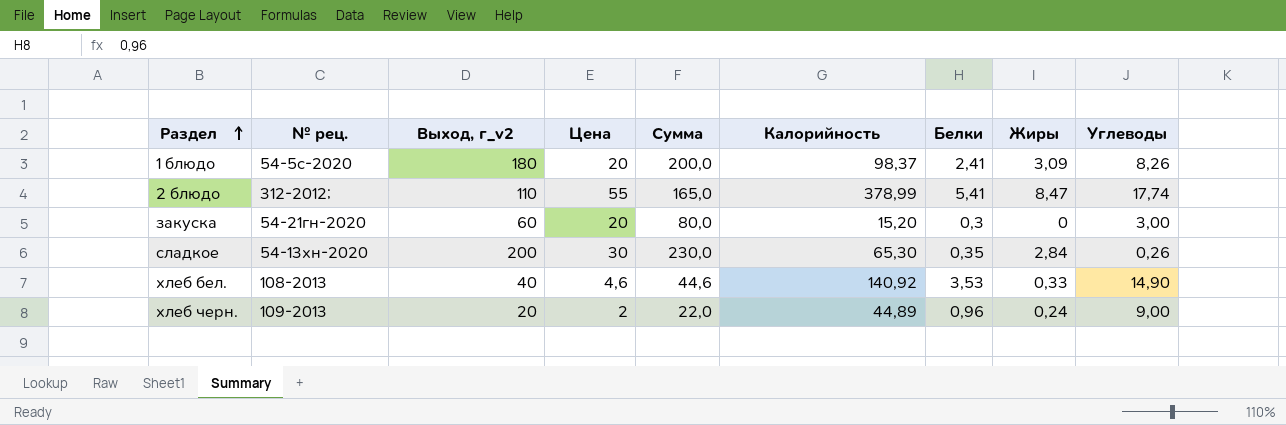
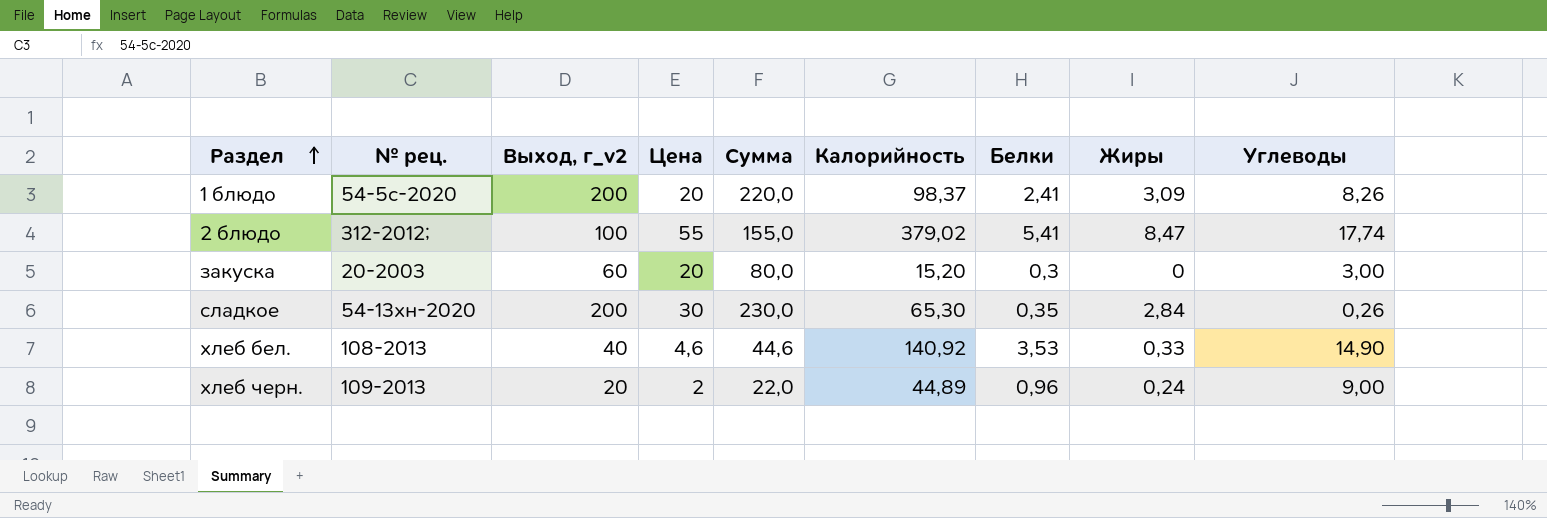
1 блюдо | Выход, г_v2: 180 -> 200
1 блюдо | Сумма: 200,0 -> 220,0
2 блюдо | Выход, г_v2: 110 -> 100
2 блюдо | Сумма: 165,0 -> 155,0
2 блюдо | Калорийность: 378,99 -> 379,02
закуска | № рец.: 54-21гн-2020 -> 20-2003

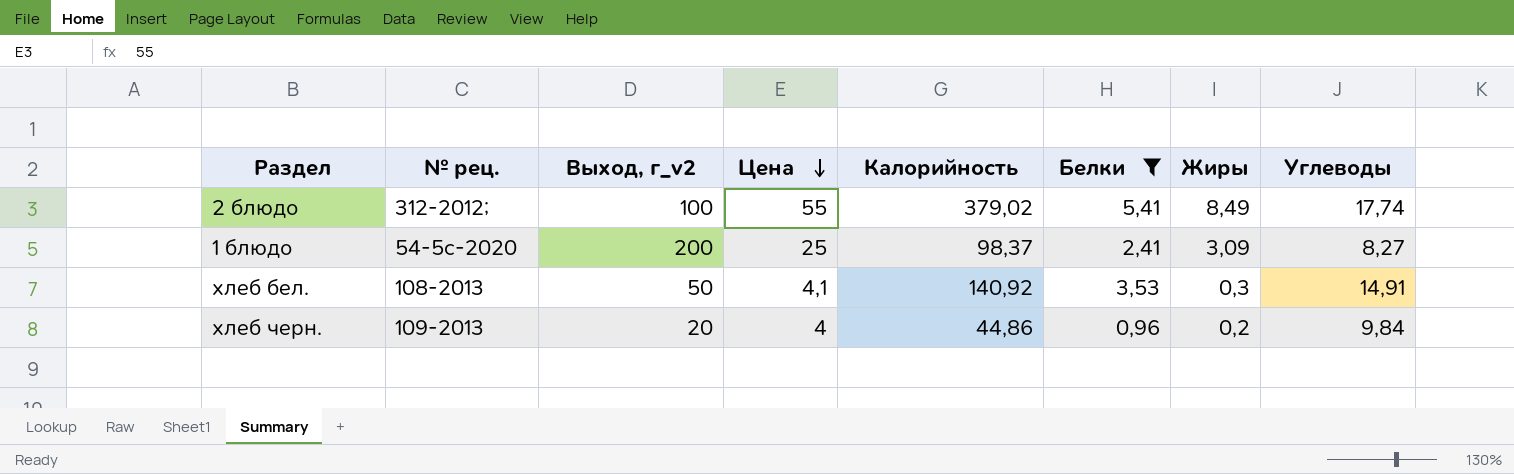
filter: none -> Белки >= 0,96
row order: Раздел ascending -> Цена descending
column Сумма | formula: [Выход, г_v2] + [Цена] -> none
2 блюдо | Жиры: 8,47 -> 8,49
1 блюдо | Цена: 20 -> 25
1 блюдо | Углеводы: 8,26 -> 8,27
хлеб бел. | Выход, г_v2: 40 -> 50
хлеб бел. | Цена: 4,6 -> 4,1
хлеб бел. | Жиры: 0,33 -> 0,3
хлеб бел. | Углеводы: 14,90 -> 14,91
хлеб черн. | Цена: 2 -> 4
хлеб черн. | Калорийность: 44,89 -> 44,86
хлеб черн. | Жиры: 0,24 -> 0,2
хлеб черн. | Углеводы: 9,00 -> 9,84

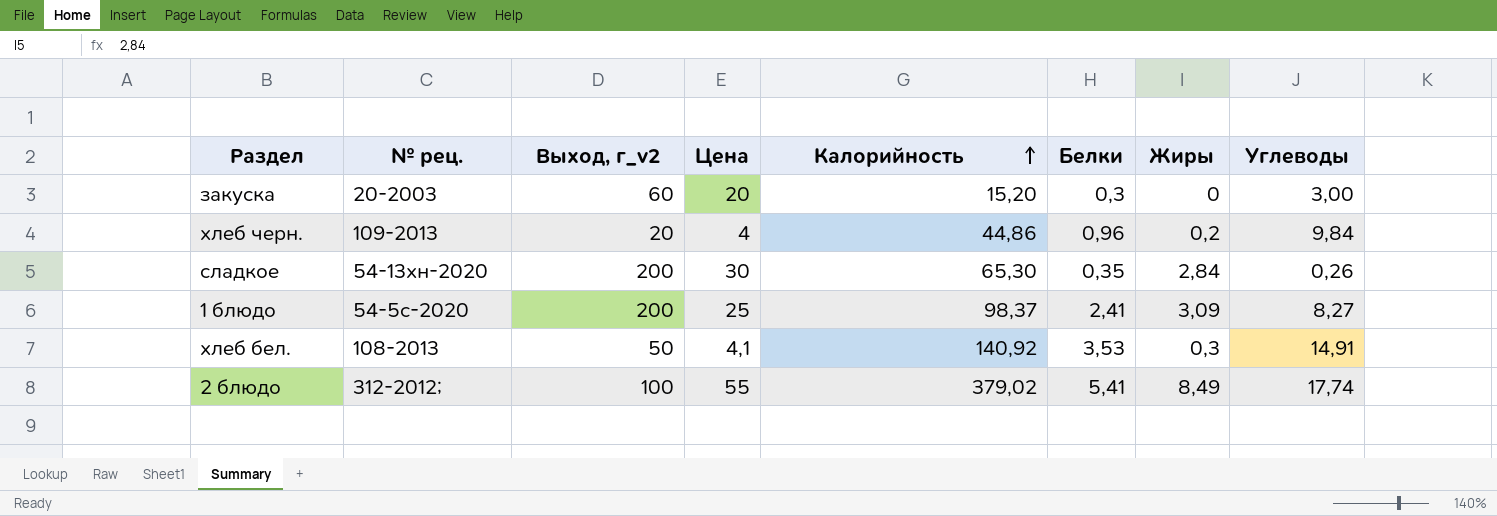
filter: Белки >= 0,96 -> none
row order: Цена descending -> Калорийность ascending

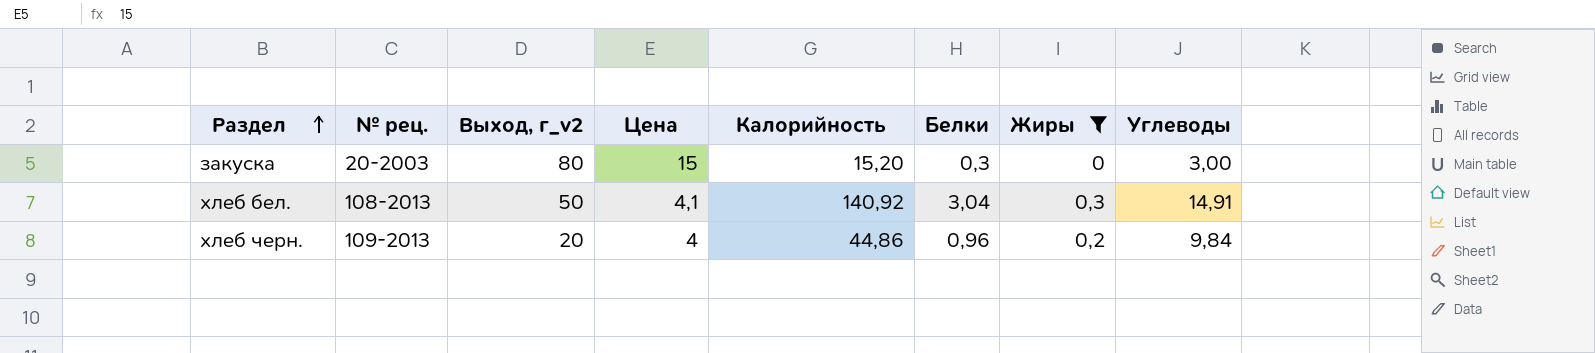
filter: none -> Жиры <= 0,3
row order: Калорийность ascending -> Раздел ascending
закуска | Выход, г_v2: 60 -> 80
закуска | Цена: 20 -> 15
хлеб бел. | Белки: 3,53 -> 3,04

